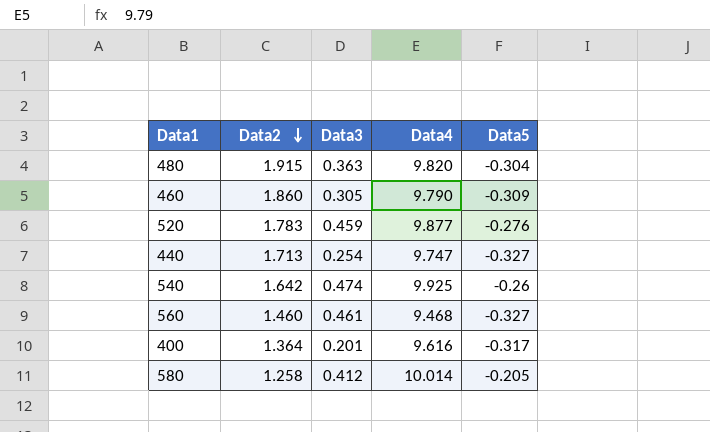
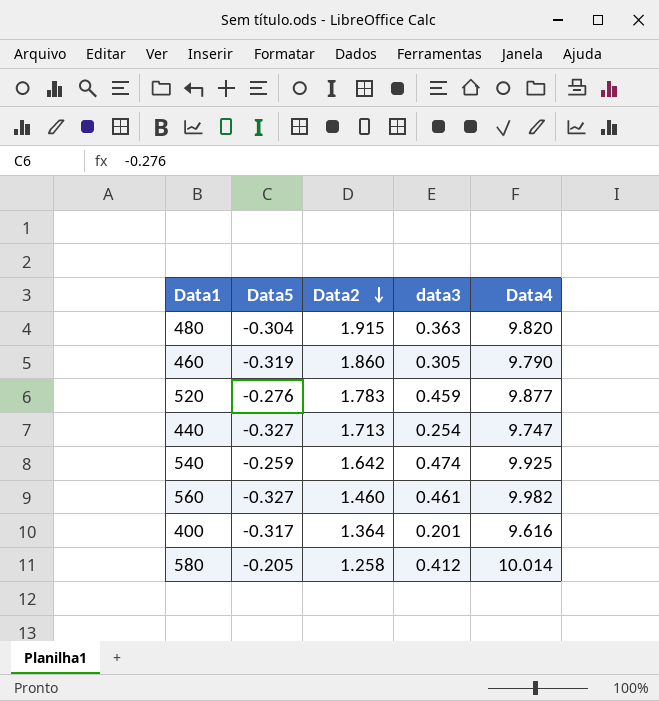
column Data5 | position: 5 -> 2
column name: Data3 -> data3
460 | Data5: -0.309 -> -0.319
540 | Data5: -0.26 -> -0.259
560 | Data4: 9.468 -> 9.982

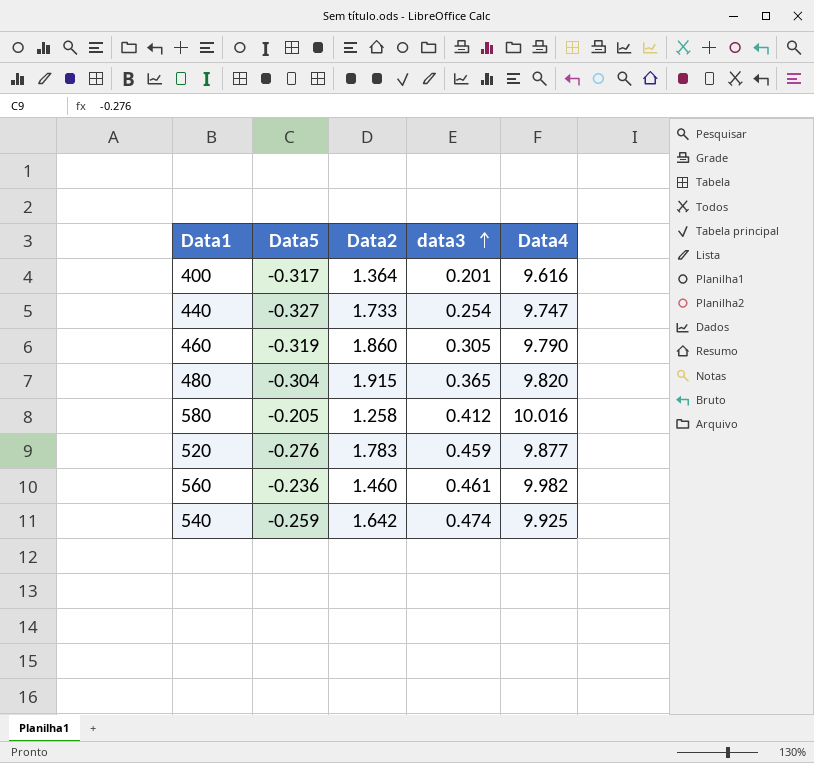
row order: Data2 descending -> data3 ascending
440 | Data2: 1.713 -> 1.733
480 | data3: 0.363 -> 0.365
580 | Data4: 10.014 -> 10.016
560 | Data5: -0.327 -> -0.236

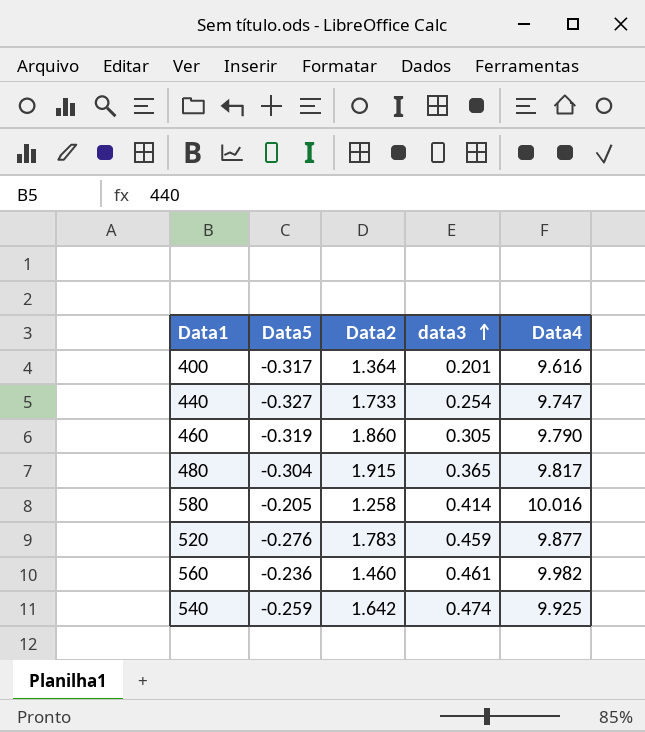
480 | Data4: 9.820 -> 9.817
580 | data3: 0.412 -> 0.414

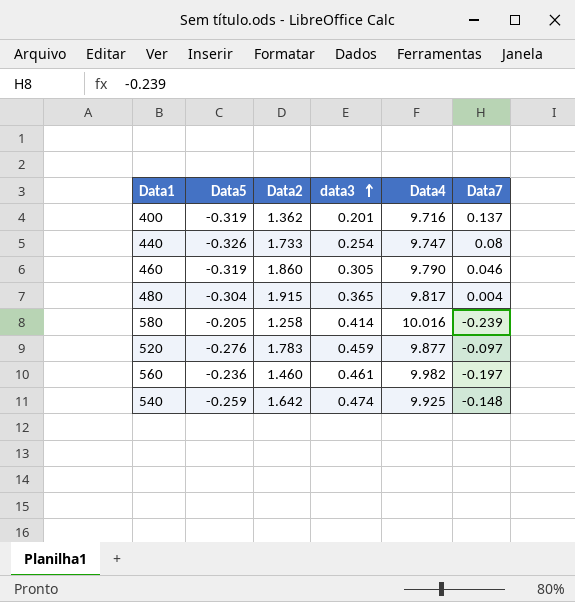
column Data7 | position: none -> 6
400 | Data5: -0.317 -> -0.319
400 | Data2: 1.364 -> 1.362
400 | Data4: 9.616 -> 9.716
440 | Data5: -0.327 -> -0.326

